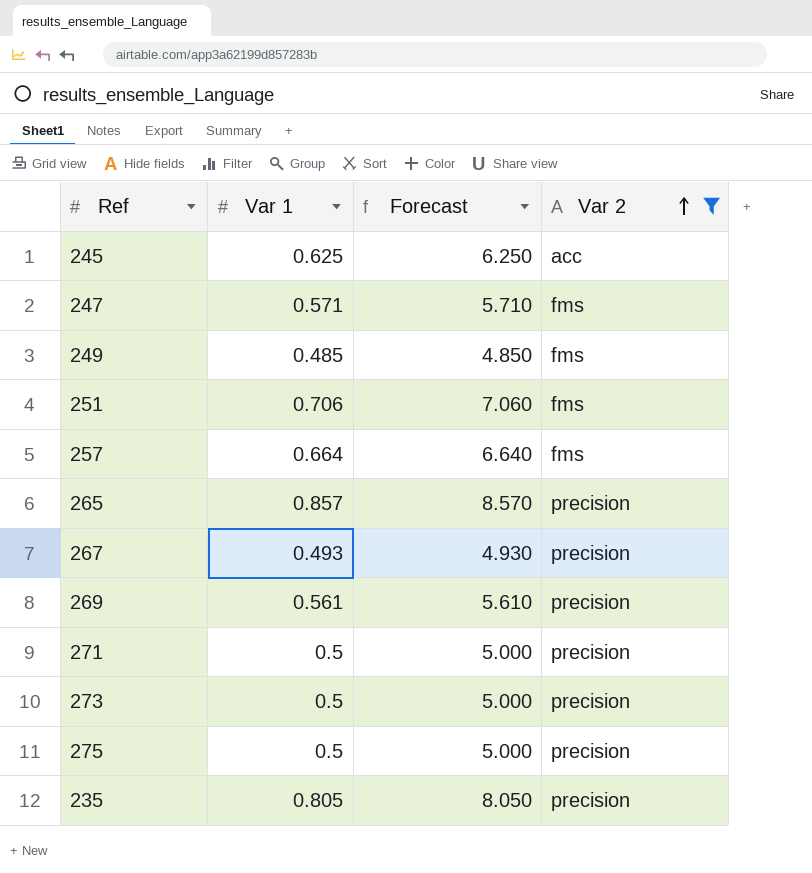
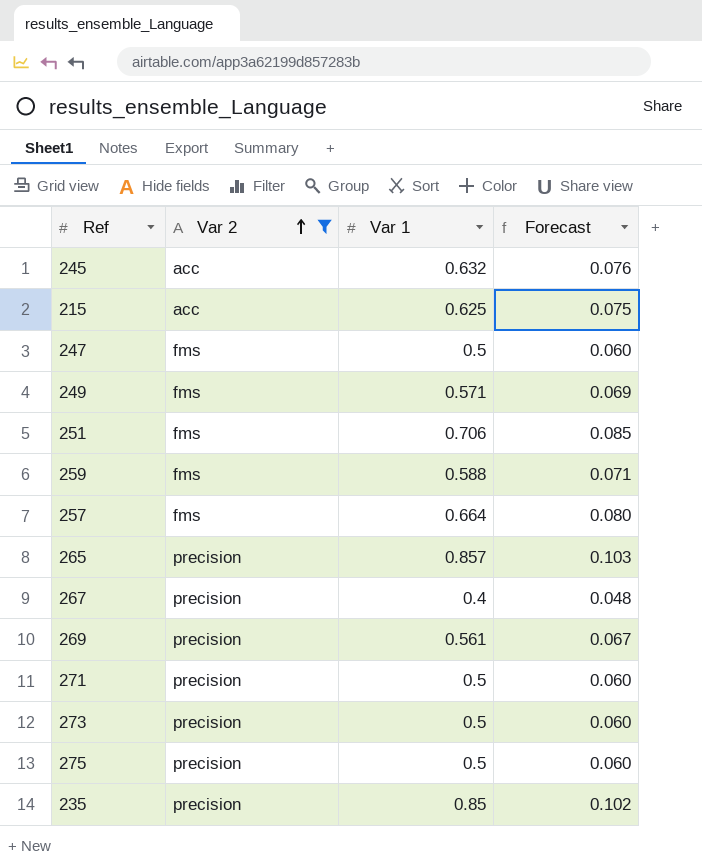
column Var 2 | position: 4 -> 2
column Forecast | formula: [Var 1] * 10 -> [Var 1] * 0.12
245 | Var 1: 0.625 -> 0.632
row 215: none -> acc | 0.625 | 0.075
247 | Var 1: 0.571 -> 0.5
249 | Var 1: 0.485 -> 0.571
row 259: none -> fms | 0.588 | 0.071
267 | Var 1: 0.493 -> 0.4
235 | Var 1: 0.805 -> 0.85

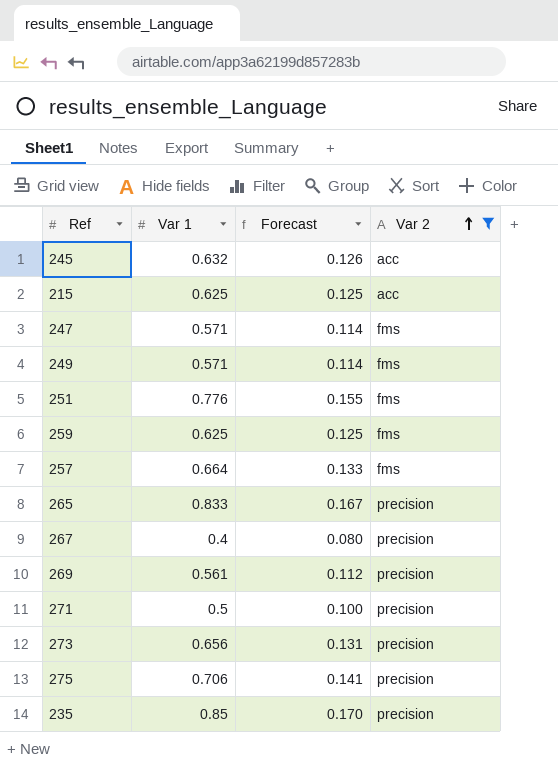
column Forecast | formula: [Var 1] * 0.12 -> [Var 1] * 0.2
column Var 2 | position: 2 -> 4
247 | Var 1: 0.5 -> 0.571
251 | Var 1: 0.706 -> 0.776
259 | Var 1: 0.588 -> 0.625
265 | Var 1: 0.857 -> 0.833
273 | Var 1: 0.5 -> 0.656
275 | Var 1: 0.5 -> 0.706

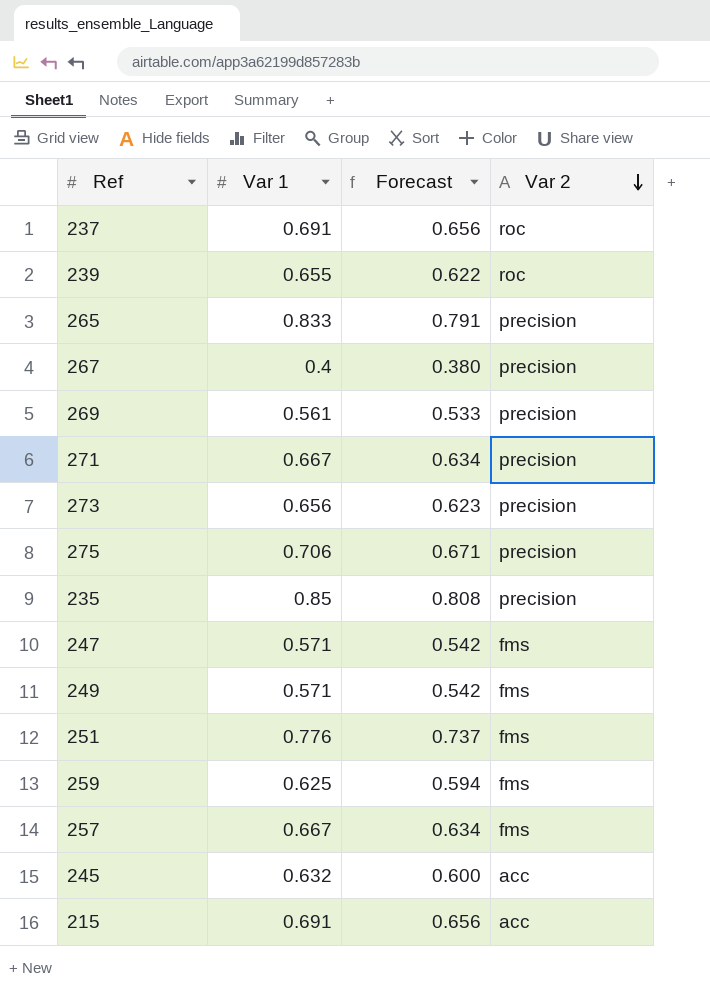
filter: Var 2 != roc -> none
row order: Var 2 ascending -> Var 2 descending
column Forecast | formula: [Var 1] * 0.2 -> [Var 1] * 0.95
271 | Var 1: 0.5 -> 0.667
257 | Var 1: 0.664 -> 0.667
215 | Var 1: 0.625 -> 0.691

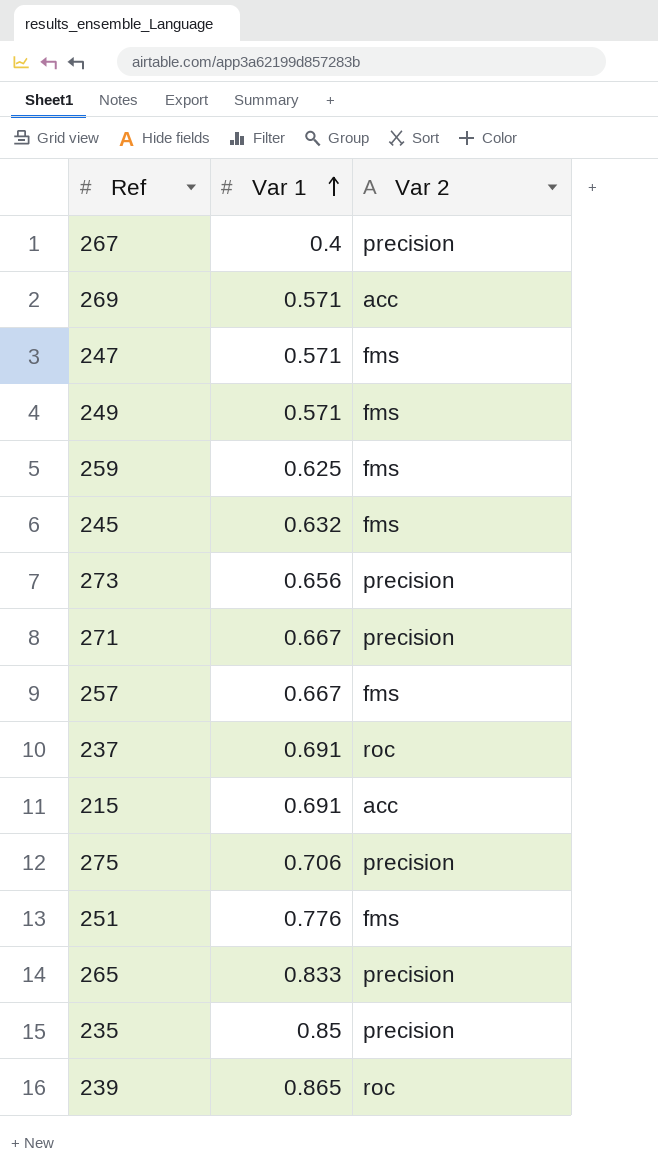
row order: Var 2 descending -> Var 1 ascending
column Forecast | formula: [Var 1] * 0.95 -> none
269 | Var 1: 0.561 -> 0.571
269 | Var 2: precision -> acc
245 | Var 2: acc -> fms
239 | Var 1: 0.655 -> 0.865

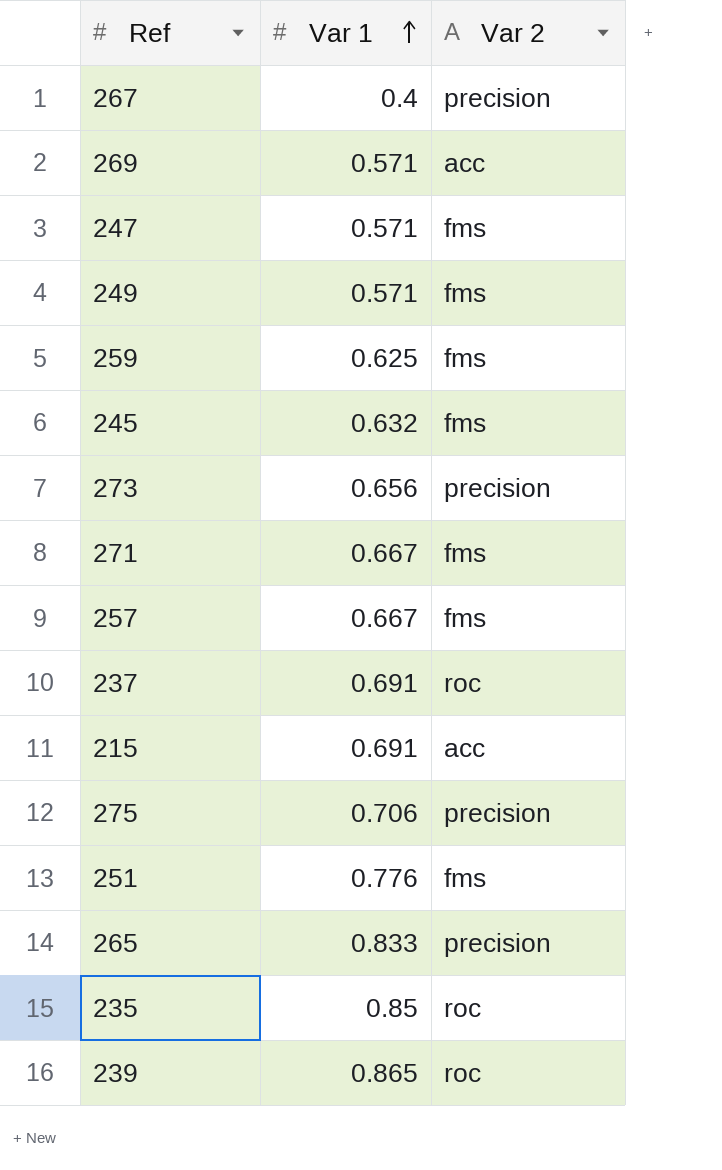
271 | Var 2: precision -> fms
235 | Var 2: precision -> roc

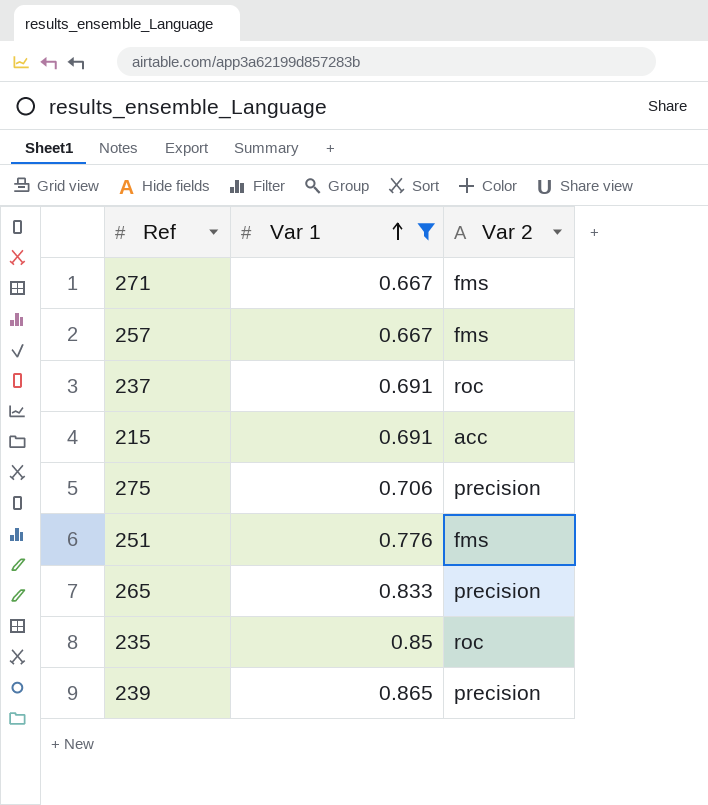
filter: none -> Var 1 >= 0.667
239 | Var 2: roc -> precision

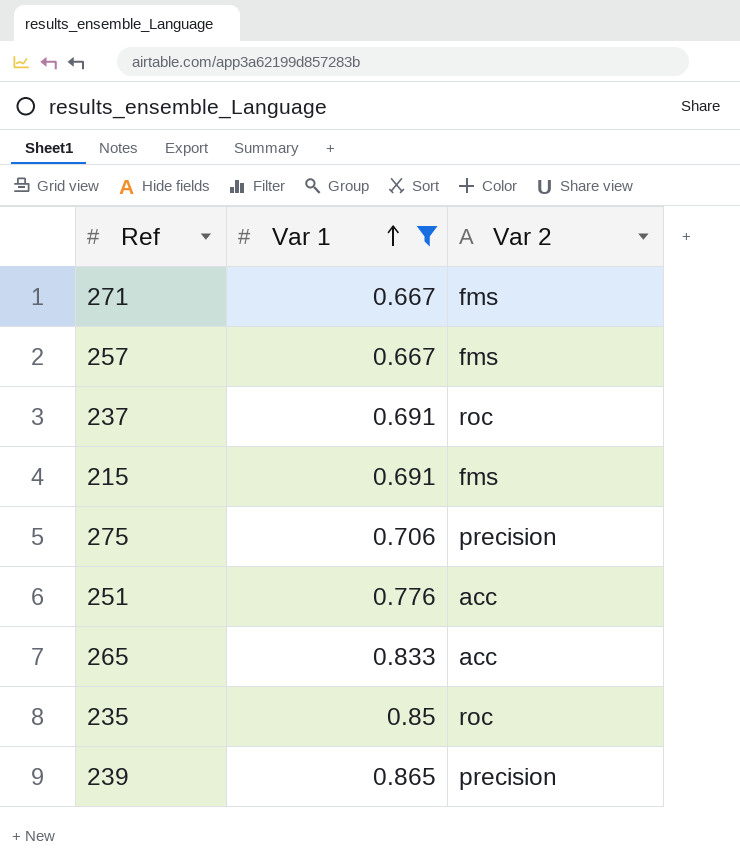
215 | Var 2: acc -> fms
251 | Var 2: fms -> acc
265 | Var 2: precision -> acc

